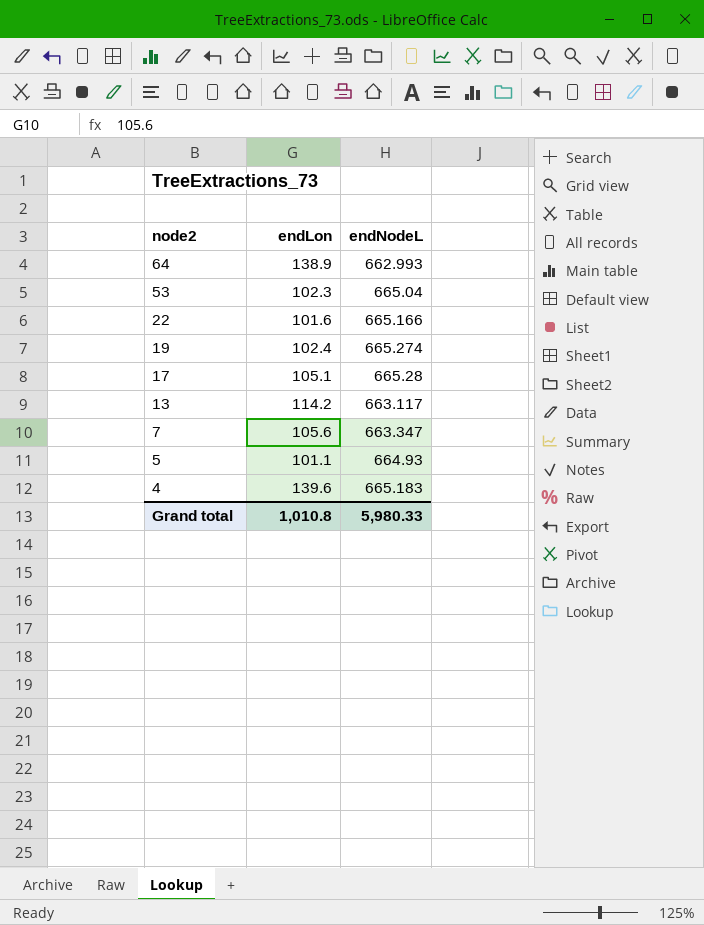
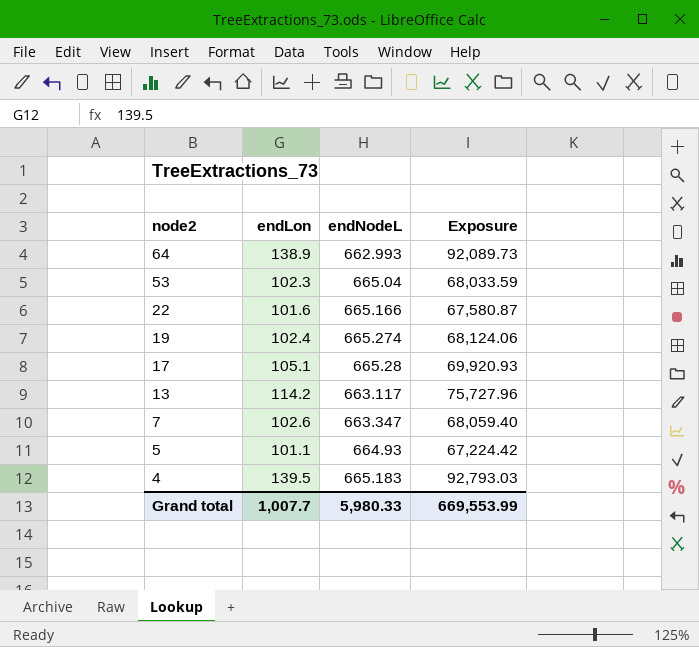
column Exposure | formula: none -> [endLon] * [endNodeL]
7 | endLon: 105.6 -> 102.6
4 | endLon: 139.6 -> 139.5
Grand total | endLon: 1,010.8 -> 1,007.7

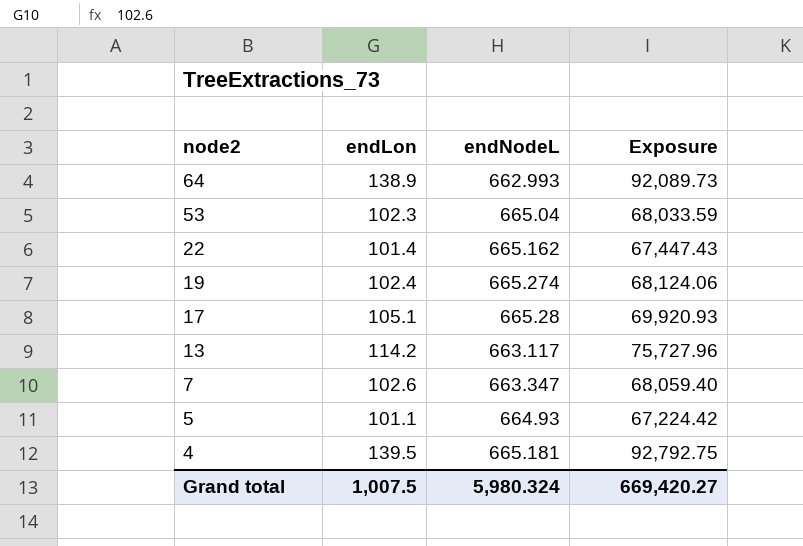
22 | endLon: 101.6 -> 101.4
22 | endNodeL: 665.166 -> 665.162
22 | Exposure: 67,580.87 -> 67,447.43
4 | endNodeL: 665.183 -> 665.181
4 | Exposure: 92,793.03 -> 92,792.75
Grand total | endLon: 1,007.7 -> 1,007.5
Grand total | endNodeL: 5,980.33 -> 5,980.324
Grand total | Exposure: 669,553.99 -> 669,420.27

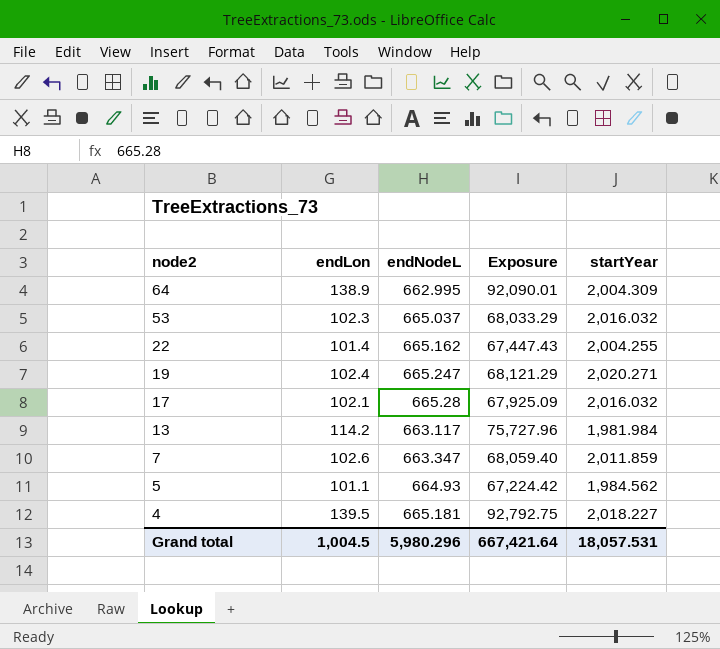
column startYear | position: none -> 5
64 | endNodeL: 662.993 -> 662.995
64 | Exposure: 92,089.73 -> 92,090.01
53 | endNodeL: 665.04 -> 665.037
53 | Exposure: 68,033.59 -> 68,033.29
19 | endNodeL: 665.274 -> 665.247
19 | Exposure: 68,124.06 -> 68,121.29
17 | endLon: 105.1 -> 102.1
17 | Exposure: 69,920.93 -> 67,925.09
Grand total | endLon: 1,007.5 -> 1,004.5
Grand total | endNodeL: 5,980.324 -> 5,980.296
Grand total | Exposure: 669,420.27 -> 667,421.64

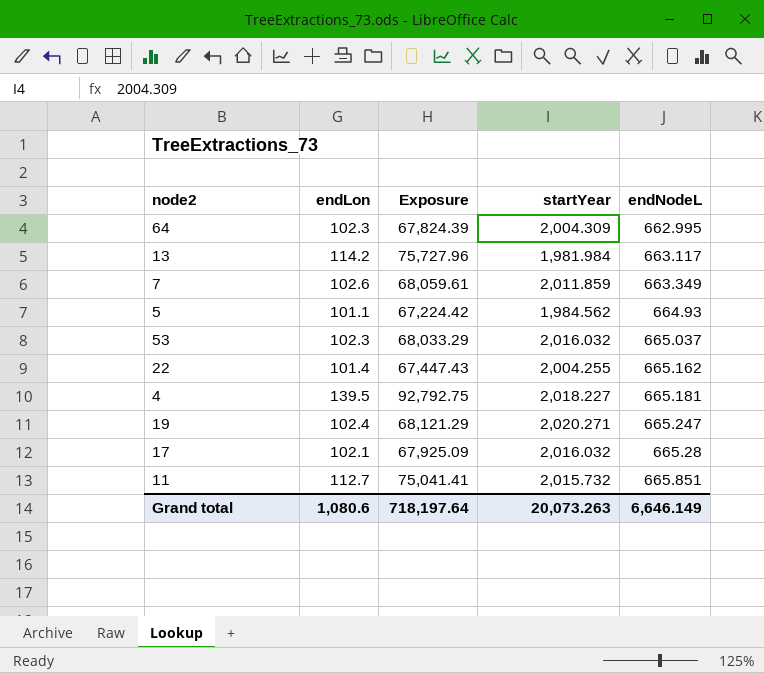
row order: node2 descending -> endNodeL ascending
column endNodeL | position: 3 -> 5
64 | endLon: 138.9 -> 102.3
64 | Exposure: 92,090.01 -> 67,824.39
7 | Exposure: 68,059.40 -> 68,059.61
7 | endNodeL: 663.347 -> 663.349
row 11: none -> 112.7 | 75,041.41 | 2,015.732 | 665.851
Grand total | endLon: 1,004.5 -> 1,080.6
Grand total | Exposure: 667,421.64 -> 718,197.64
Grand total | startYear: 18,057.531 -> 20,073.263
Grand total | endNodeL: 5,980.296 -> 6,646.149

